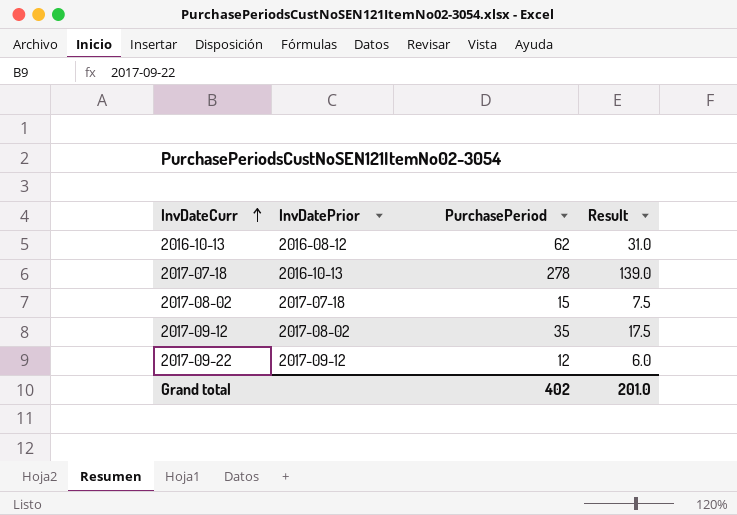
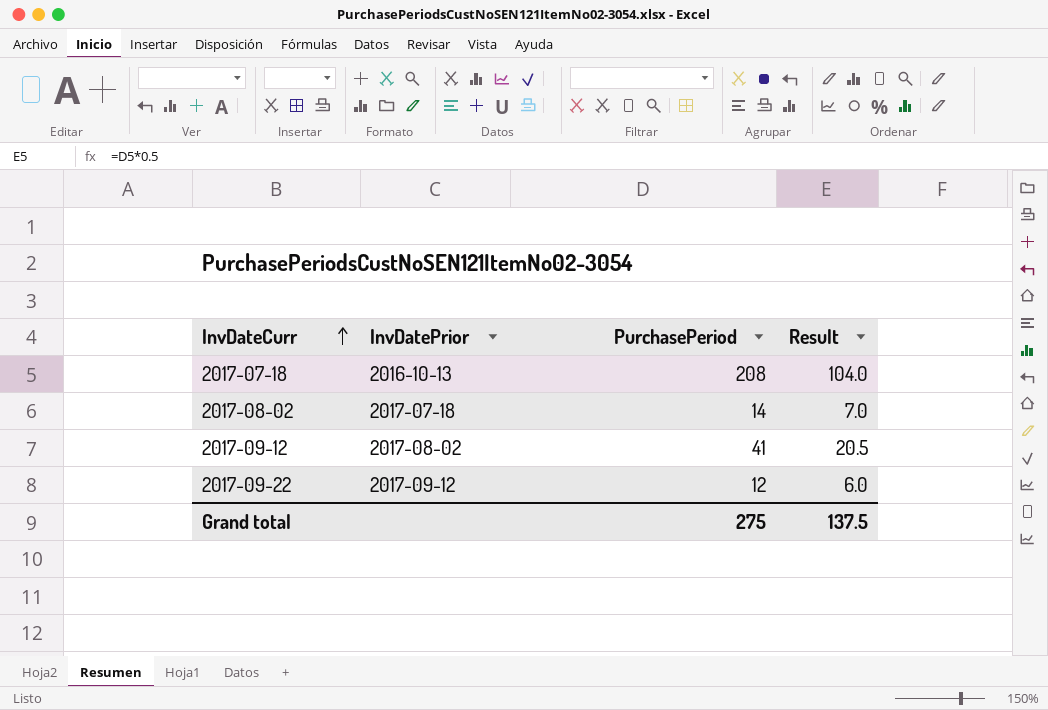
row 2016-10-13: 2016-08-12 | 62 | 31.0 -> none
2017-07-18 | PurchasePeriod: 278 -> 208
2017-07-18 | Result: 139.0 -> 104.0
2017-08-02 | PurchasePeriod: 15 -> 14
2017-08-02 | Result: 7.5 -> 7.0
2017-09-12 | PurchasePeriod: 35 -> 41
2017-09-12 | Result: 17.5 -> 20.5
Grand total | PurchasePeriod: 402 -> 275
Grand total | Result: 201.0 -> 137.5

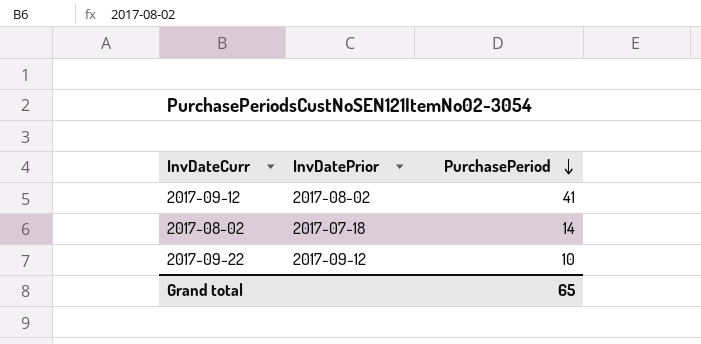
row order: InvDateCurr ascending -> PurchasePeriod descending
column Result | formula: [PurchasePeriod] * 0.5 -> none
row 2017-07-18: 2016-10-13 | 208 | 104.0 -> none
2017-09-22 | PurchasePeriod: 12 -> 10
Grand total | PurchasePeriod: 275 -> 65

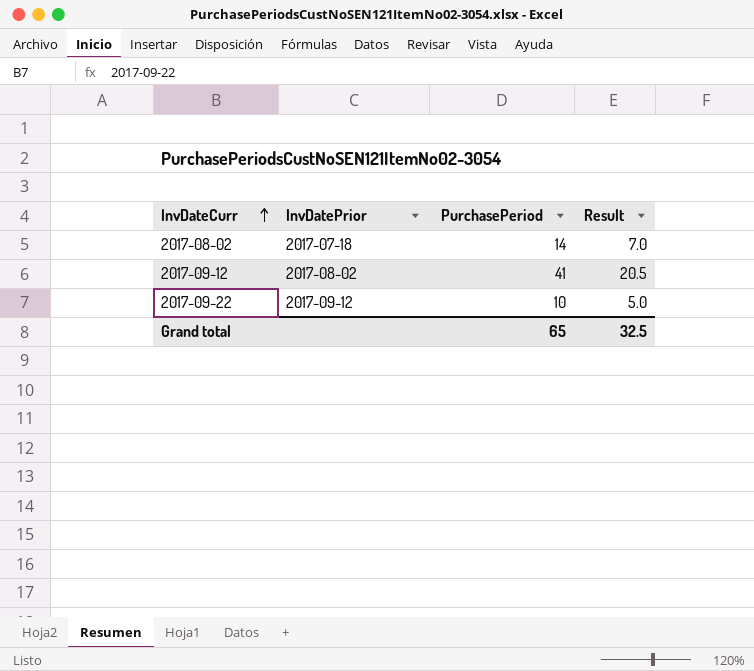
row order: PurchasePeriod descending -> InvDateCurr ascending
column Result | formula: none -> [PurchasePeriod] * 0.5

